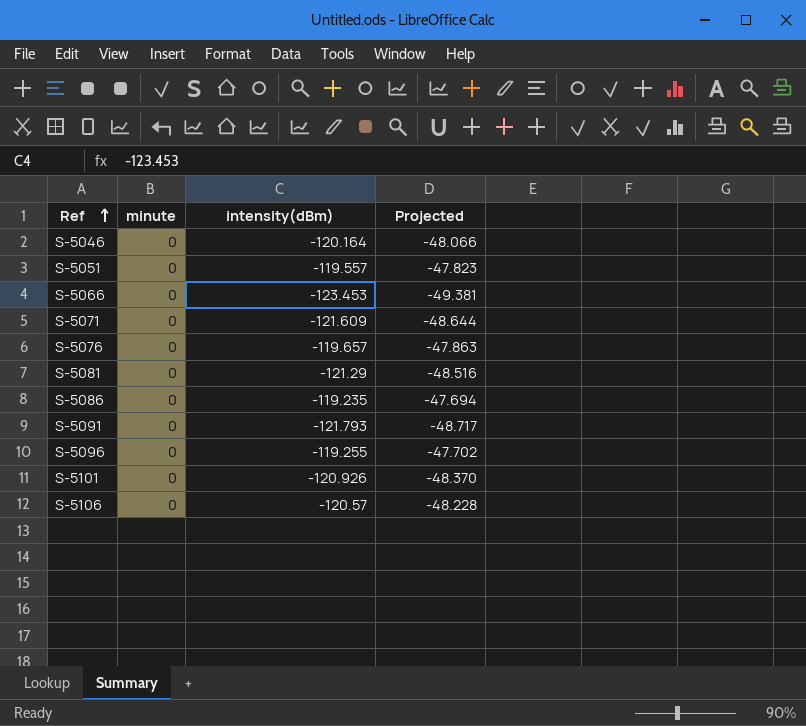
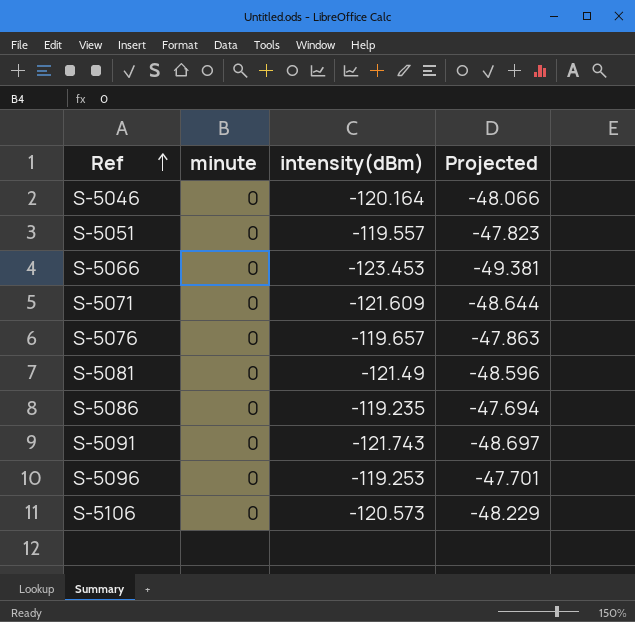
row S-5101: 0 | -120.926 | -48.370 -> none
S-5081 | intensity(dBm): -121.29 -> -121.49
S-5081 | Projected: -48.516 -> -48.596
S-5091 | intensity(dBm): -121.793 -> -121.743
S-5091 | Projected: -48.717 -> -48.697
S-5096 | intensity(dBm): -119.255 -> -119.253
S-5096 | Projected: -47.702 -> -47.701
S-5106 | intensity(dBm): -120.57 -> -120.573
S-5106 | Projected: -48.228 -> -48.229

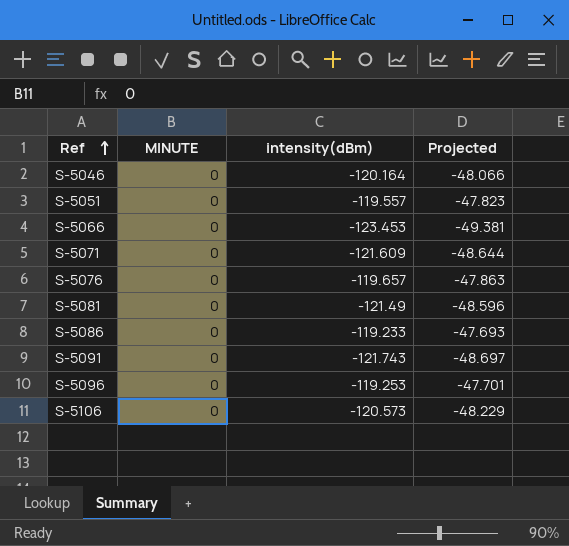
column name: minute -> MINUTE
S-5086 | intensity(dBm): -119.235 -> -119.233
S-5086 | Projected: -47.694 -> -47.693

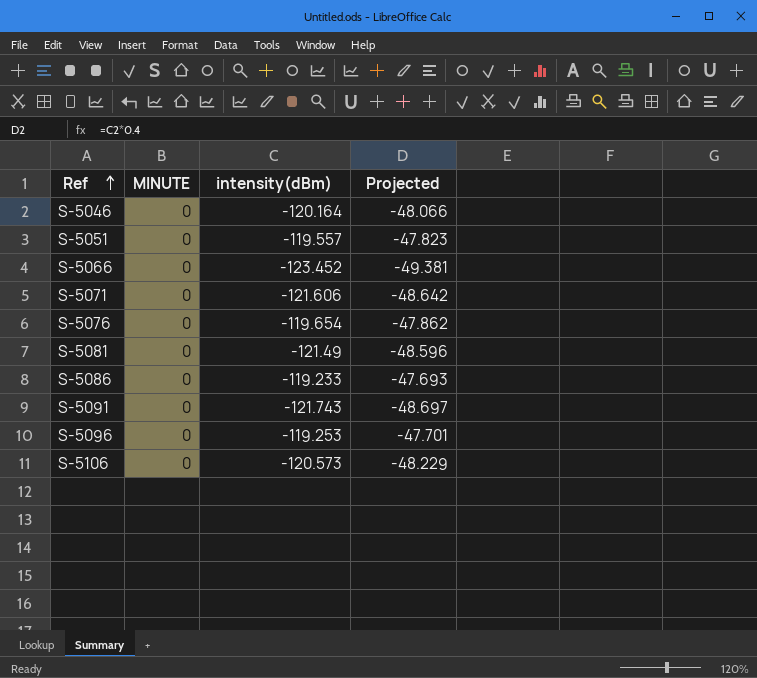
S-5066 | intensity(dBm): -123.453 -> -123.452
S-5071 | intensity(dBm): -121.609 -> -121.606
S-5071 | Projected: -48.644 -> -48.642
S-5076 | intensity(dBm): -119.657 -> -119.654
S-5076 | Projected: -47.863 -> -47.862

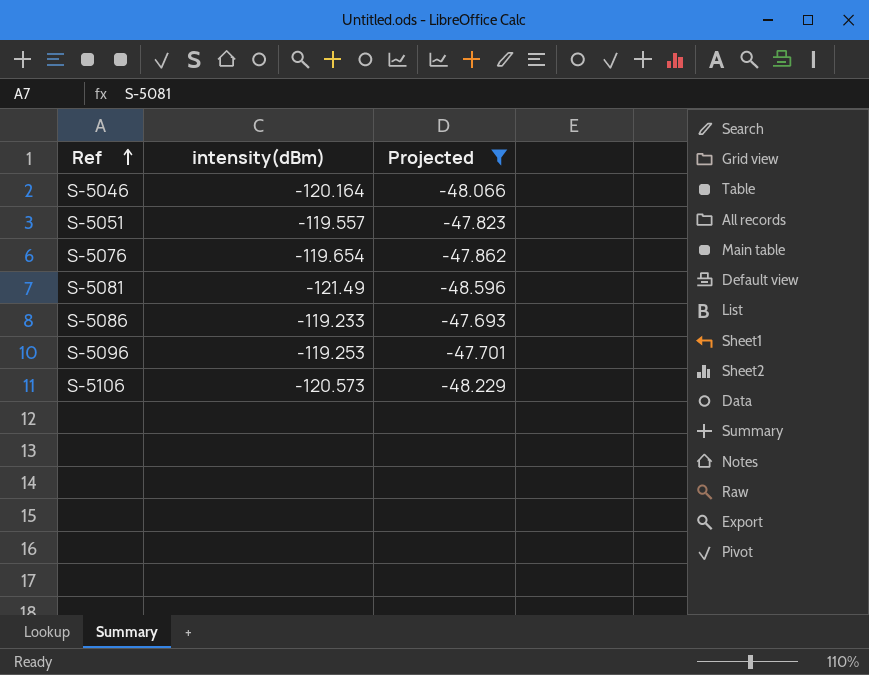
filter: none -> Projected >= -48.596
column MINUTE | position: 2 -> none

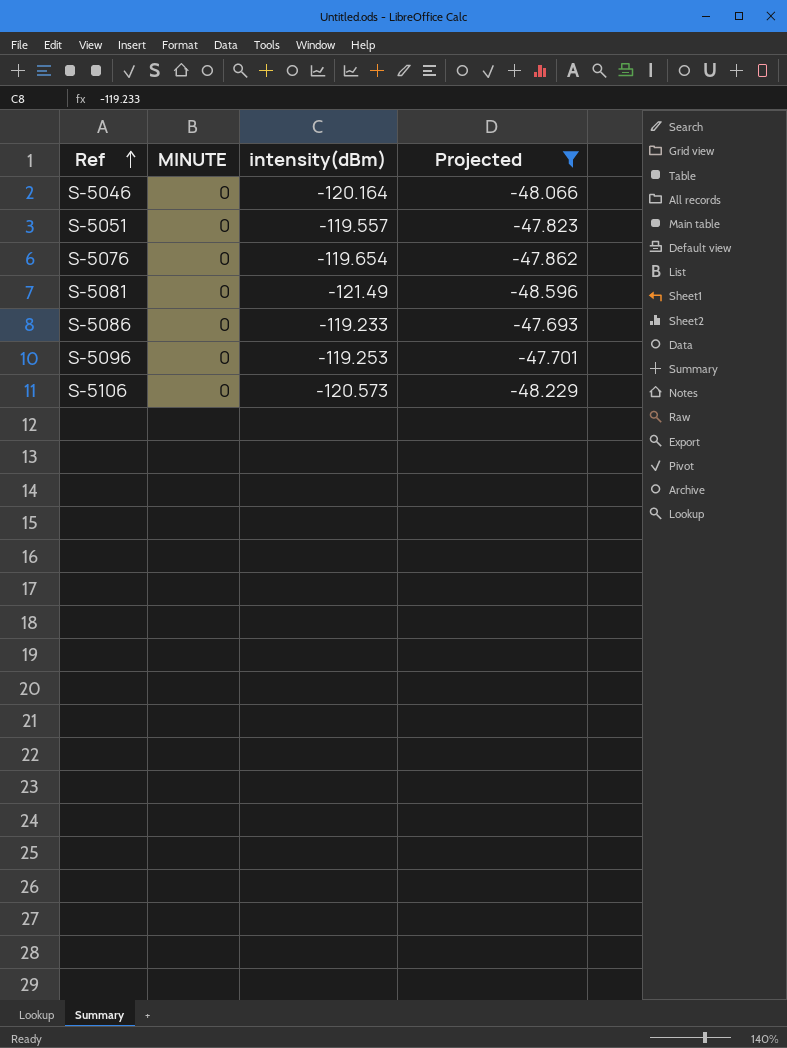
column MINUTE | position: none -> 2

